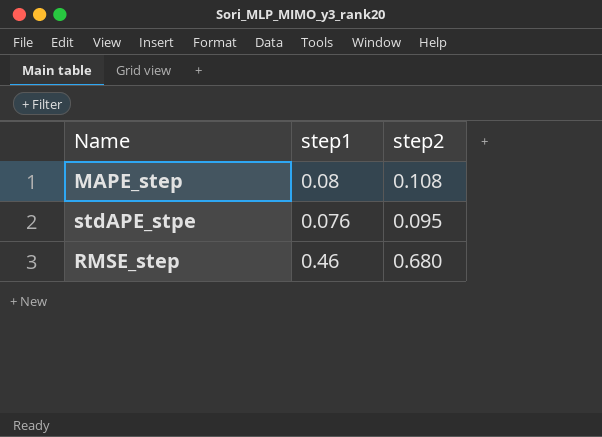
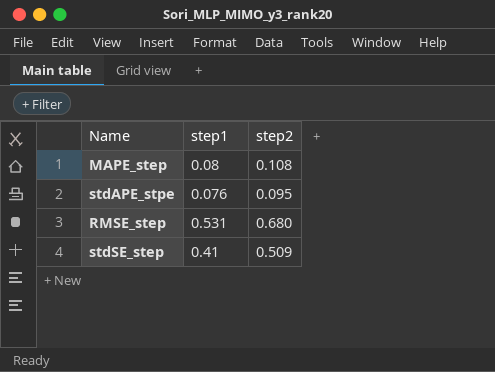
RMSE_step | step1: 0.46 -> 0.531
row stdSE_step: none -> 0.41 | 0.509

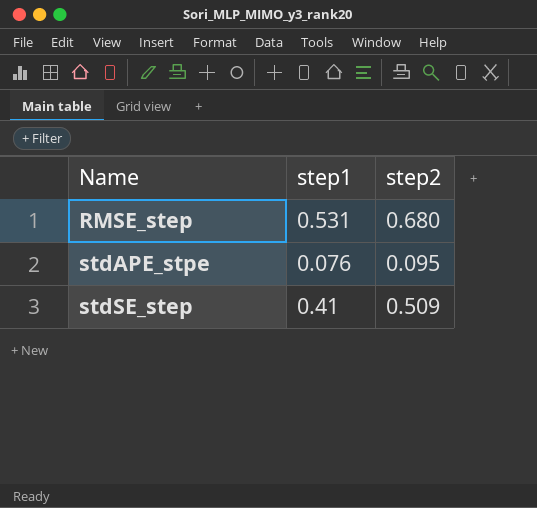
row order: none -> Name ascending
row MAPE_step: 0.08 | 0.108 -> none

